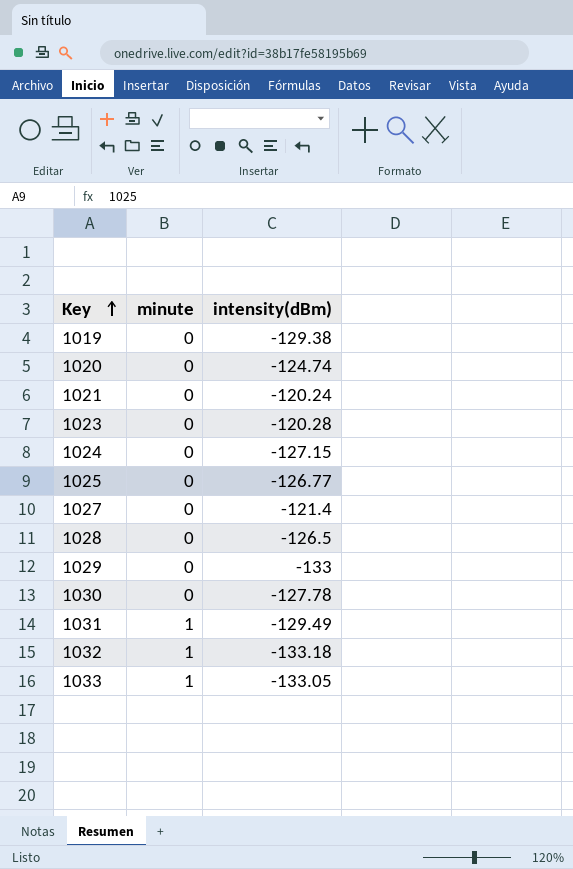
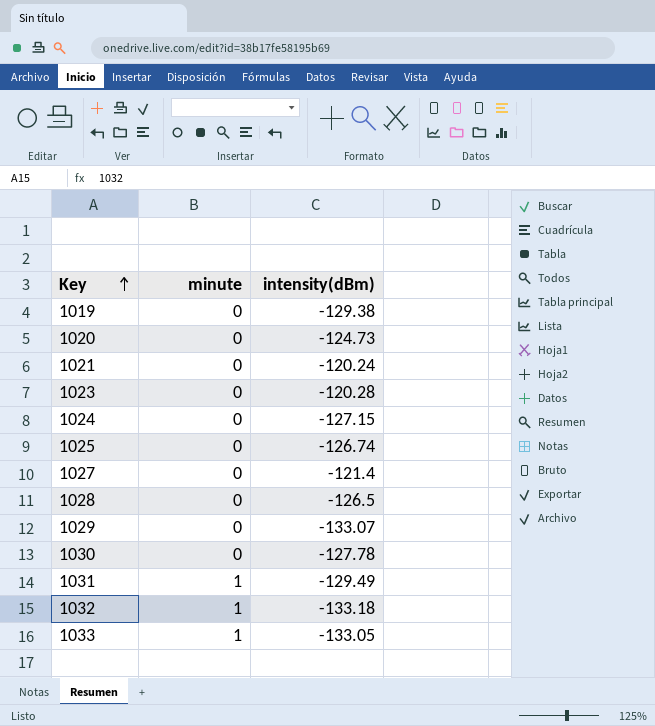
1020 | intensity(dBm): -124.74 -> -124.73
1025 | intensity(dBm): -126.77 -> -126.74
1029 | intensity(dBm): -133 -> -133.07

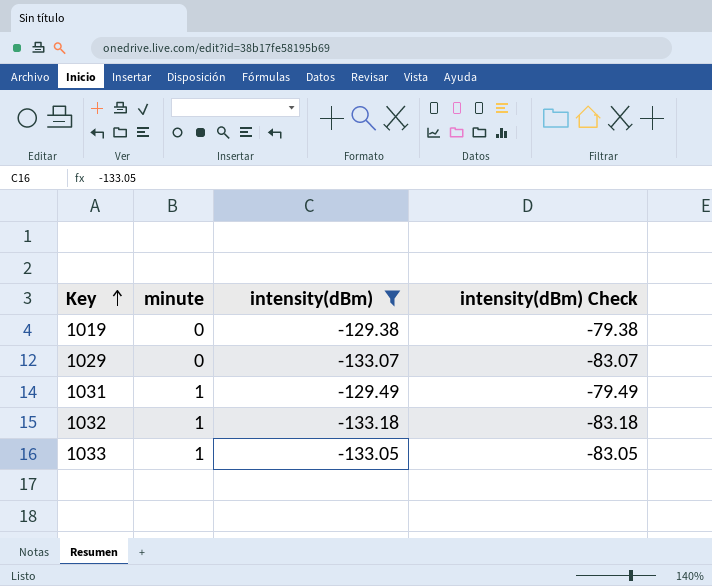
filter: none -> intensity(dBm) <= -129.38
column intensity(dBm) Check | formula: none -> [intensity(dBm)] + 50

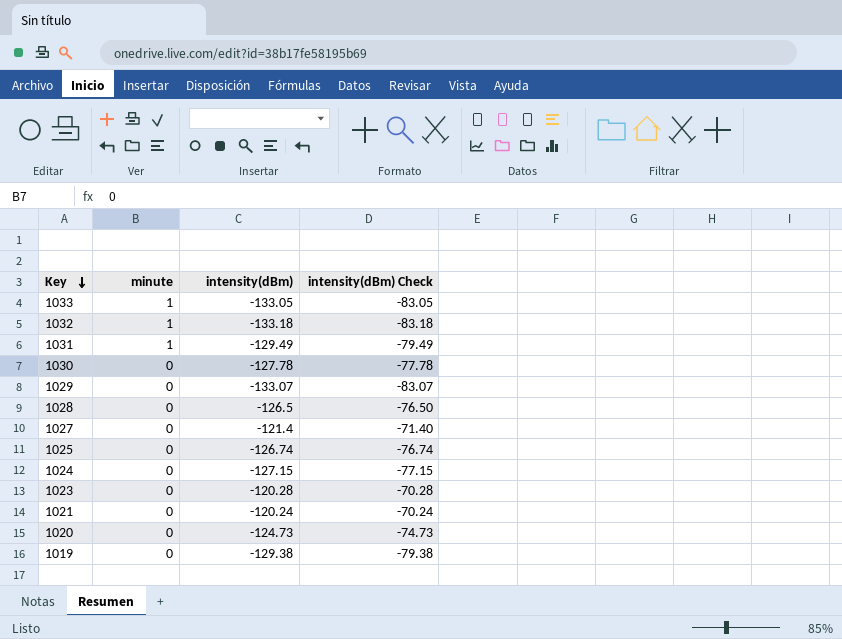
filter: intensity(dBm) <= -129.38 -> none
row order: Key ascending -> Key descending

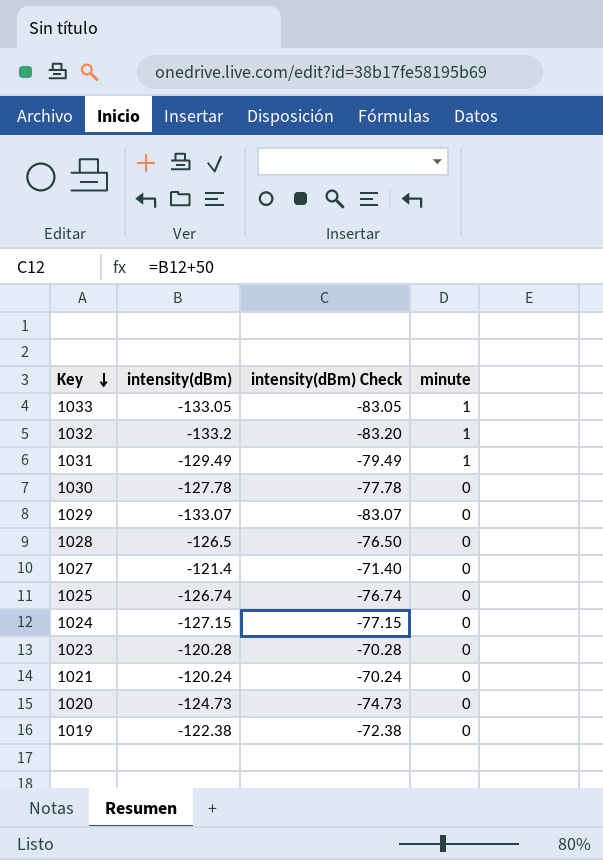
column minute | position: 2 -> 4
1032 | intensity(dBm): -133.18 -> -133.2
1032 | intensity(dBm) Check: -83.18 -> -83.20
1019 | intensity(dBm): -129.38 -> -122.38
1019 | intensity(dBm) Check: -79.38 -> -72.38

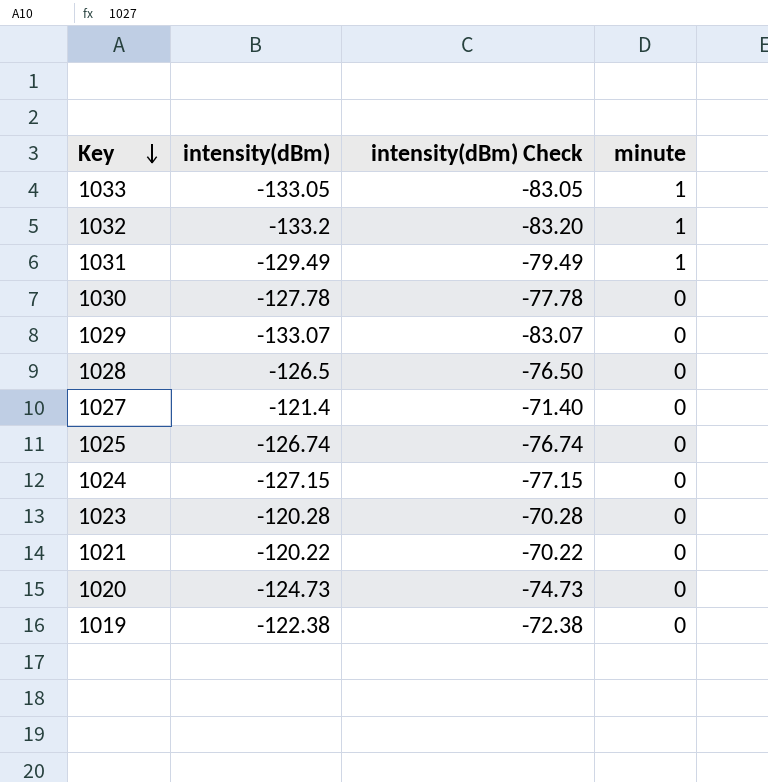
1021 | intensity(dBm): -120.24 -> -120.22
1021 | intensity(dBm) Check: -70.24 -> -70.22

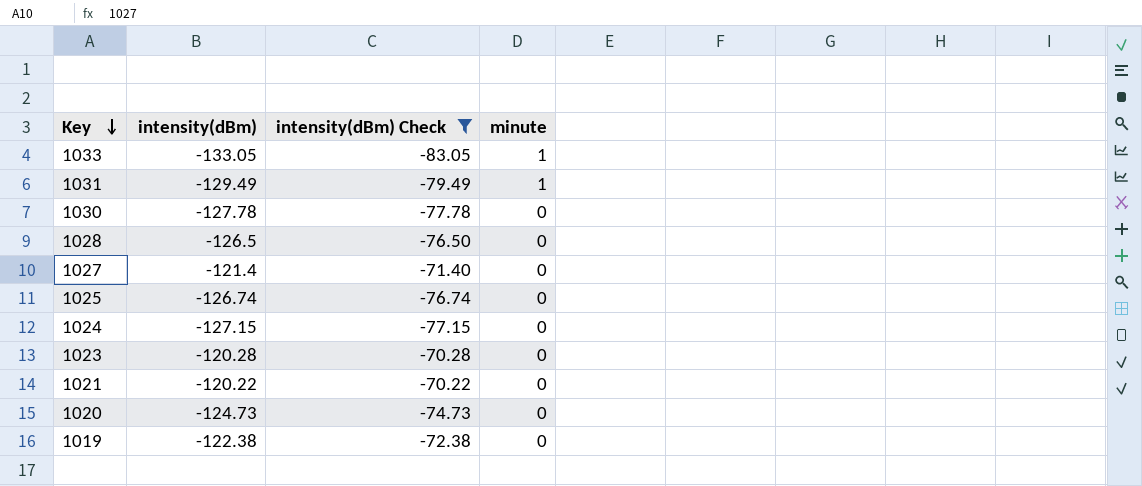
filter: none -> intensity(dBm) Check >= -83.05

